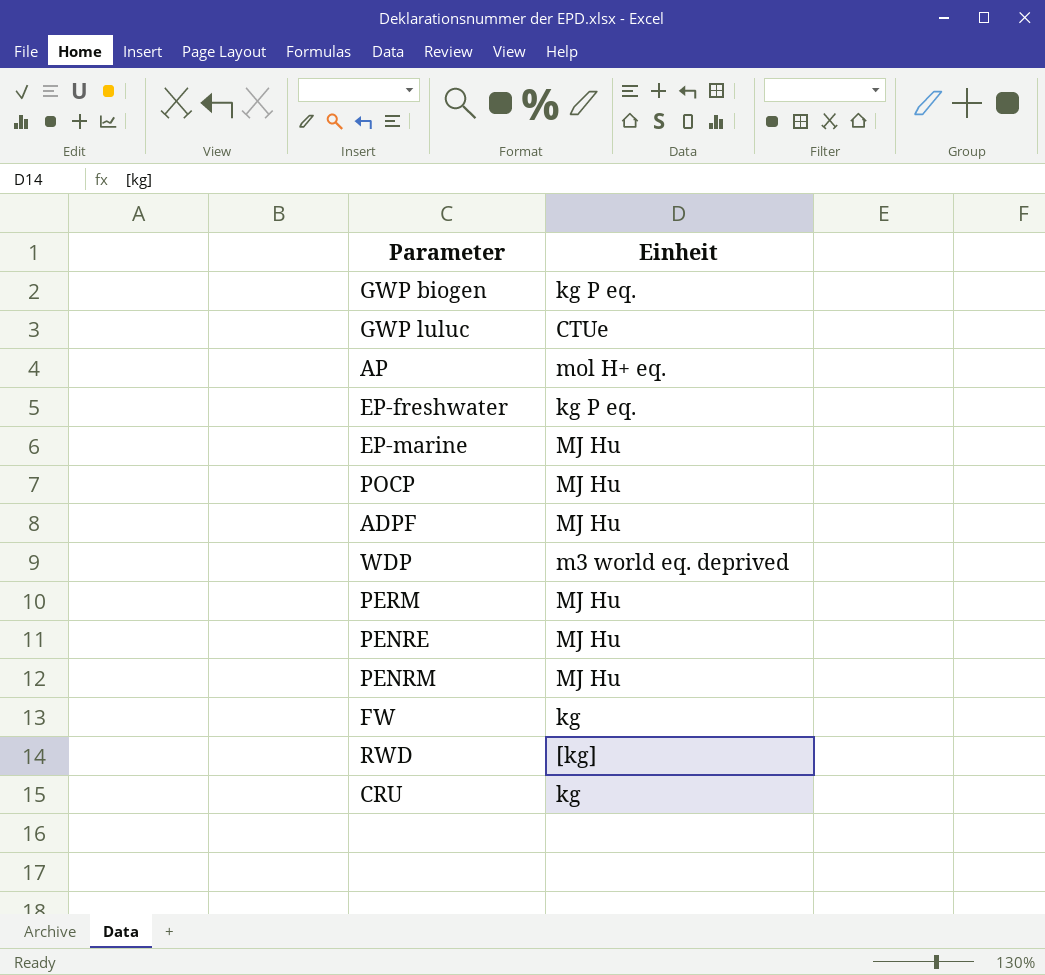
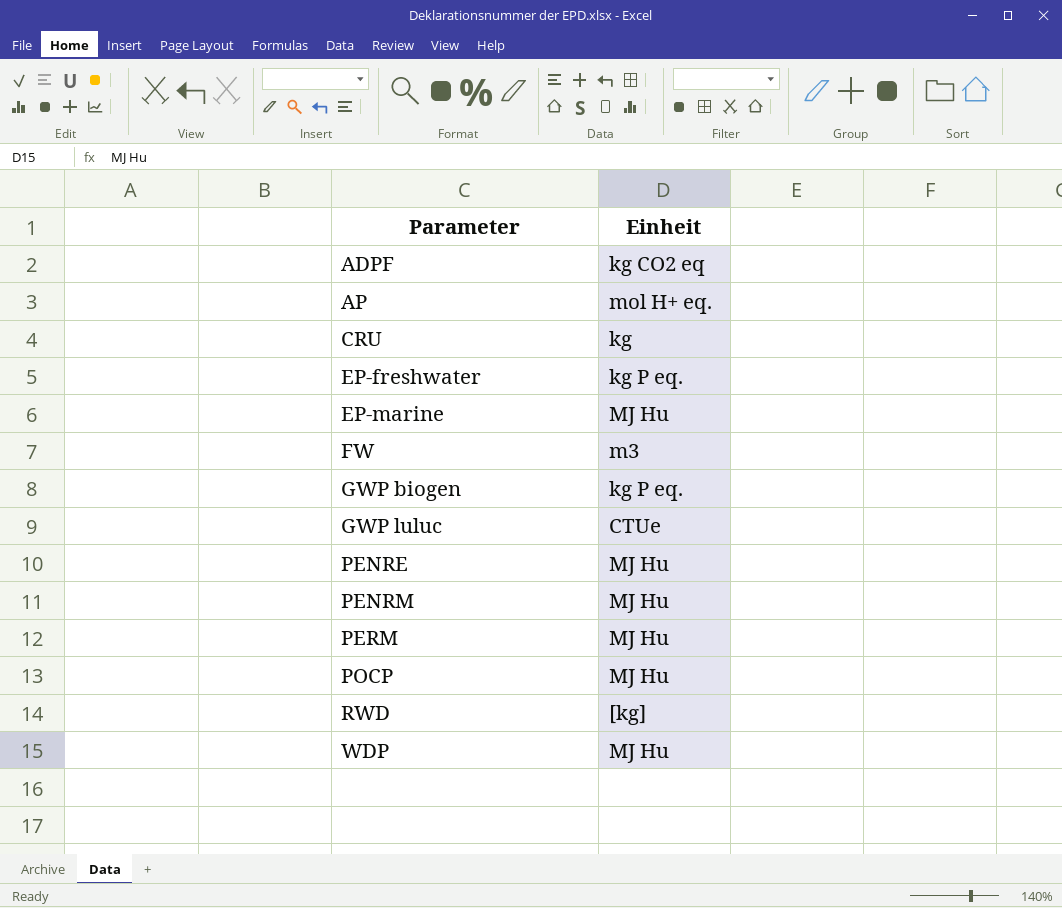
row order: none -> Parameter ascending
ADPF | Einheit: MJ Hu -> kg CO2 eq
FW | Einheit: kg -> m3
WDP | Einheit: m3 world eq. deprived -> MJ Hu

